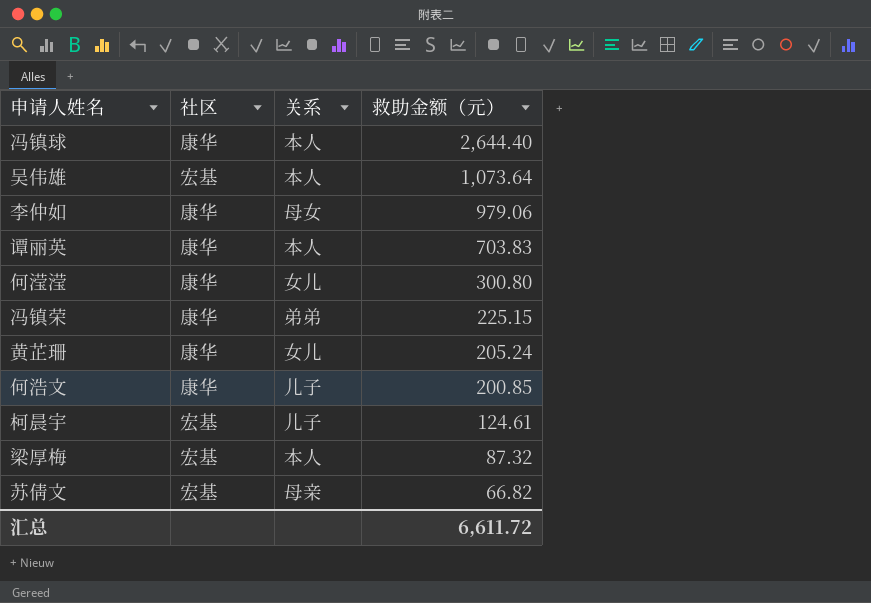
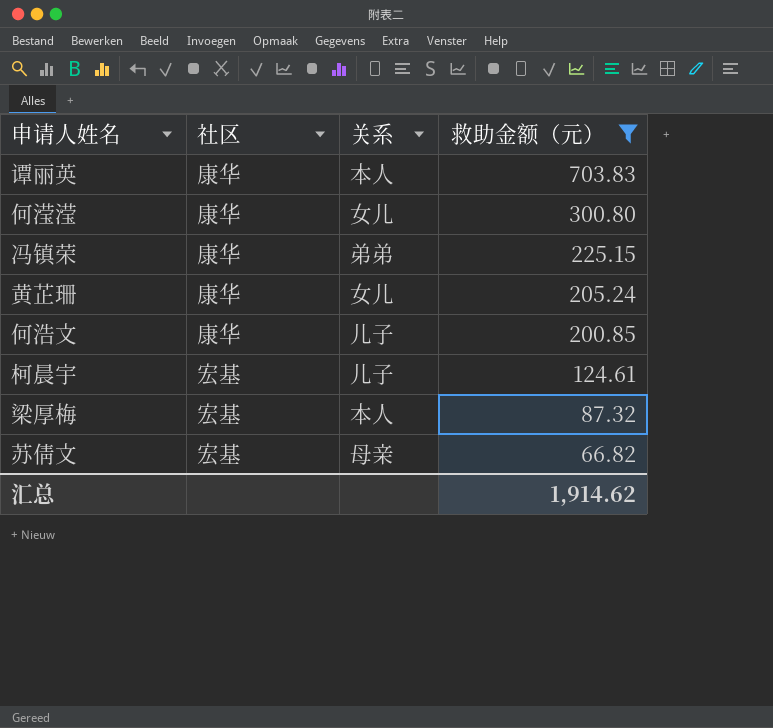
filter: none -> 救助金额（元） <= 703.83
汇总 | 救助金额（元）: 6,611.72 -> 1,914.62

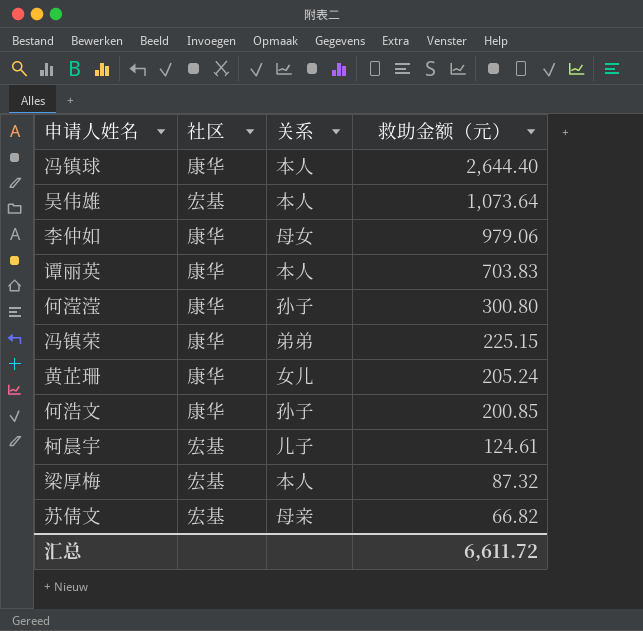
filter: 救助金额（元） <= 703.83 -> none
何滢滢 | 关系: 女儿 -> 孙子
何浩文 | 关系: 儿子 -> 孙子
汇总 | 救助金额（元）: 1,914.62 -> 6,611.72

